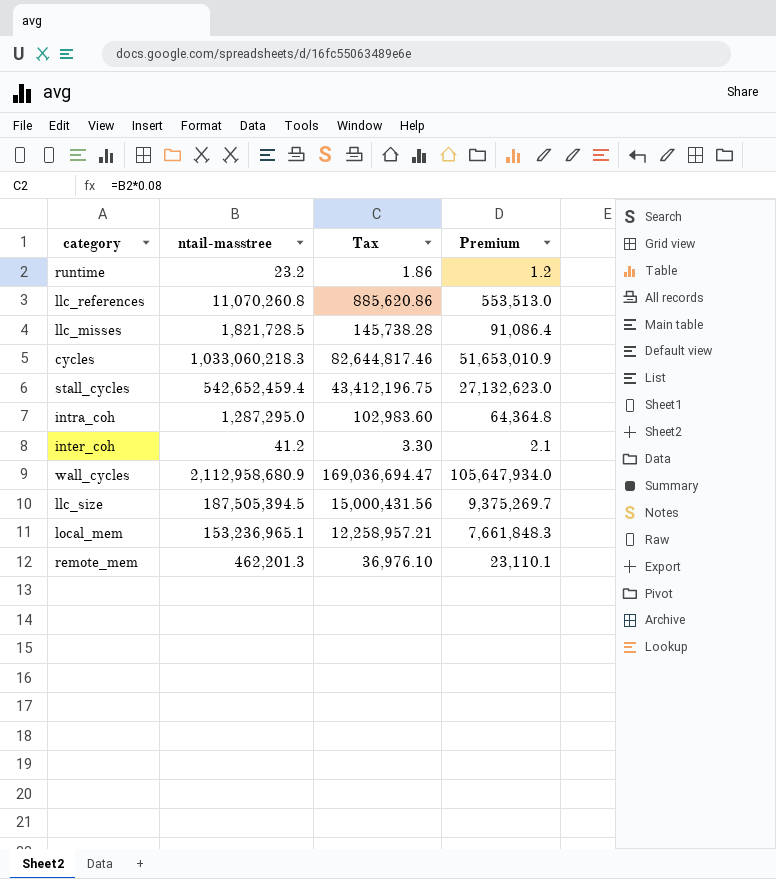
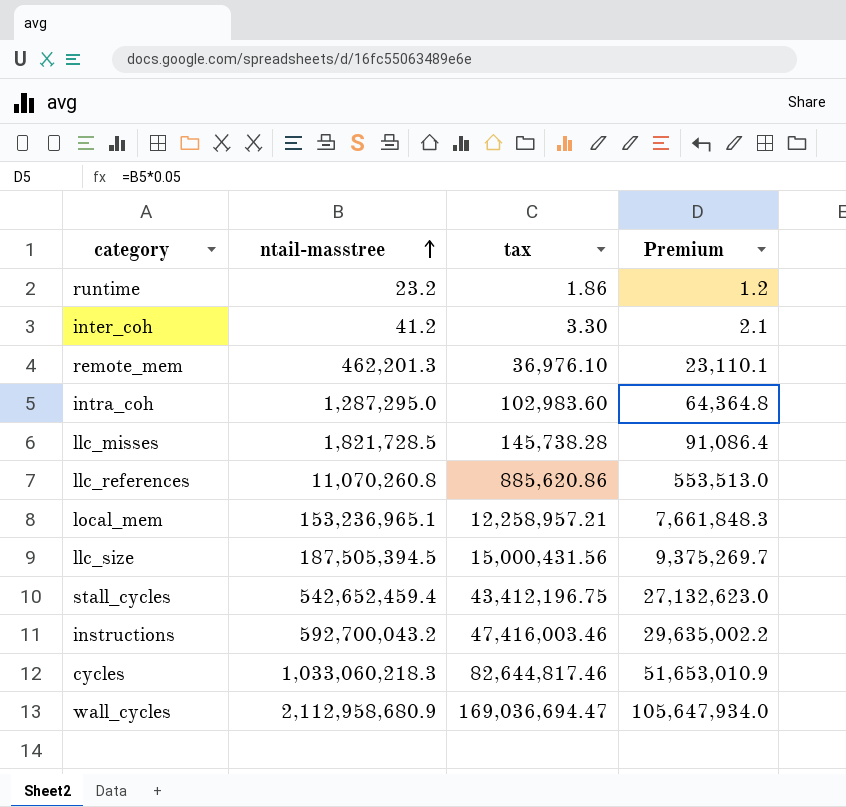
row order: none -> ntail-masstree ascending
column name: Tax -> tax
row instructions: none -> 592,700,043.2 | 47,416,003.46 | 29,635,002.2

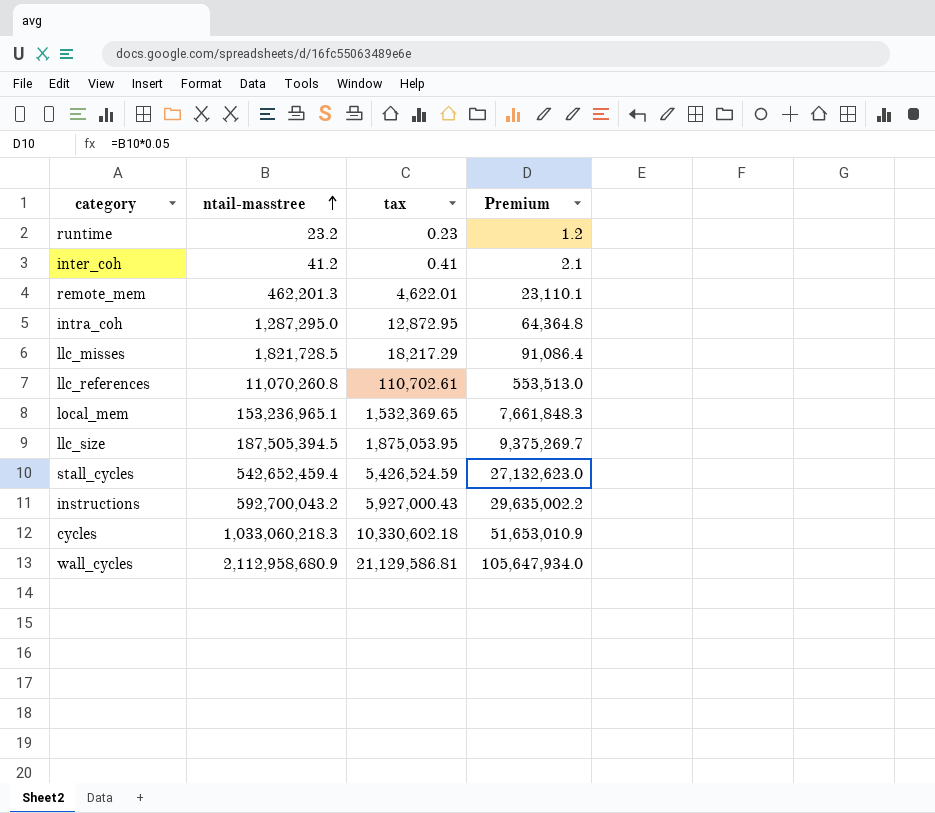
column tax | formula: [ntail-masstree] * 0.08 -> [ntail-masstree] * 0.01

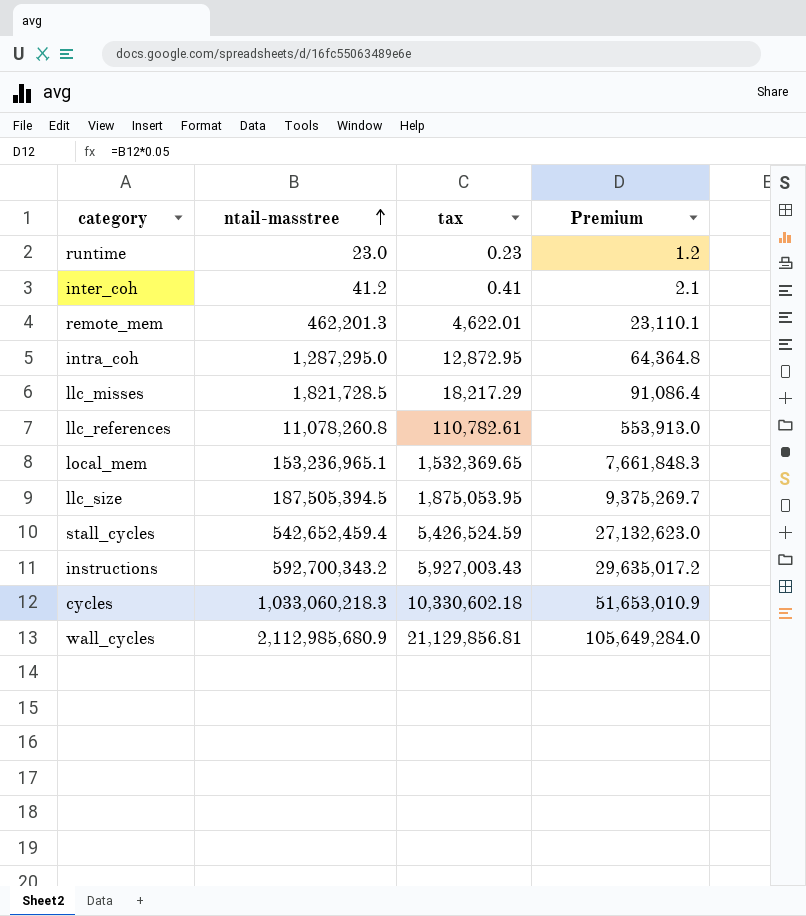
runtime | ntail-masstree: 23.2 -> 23.0
llc_references | ntail-masstree: 11,070,260.8 -> 11,078,260.8
llc_references | tax: 110,702.61 -> 110,782.61
llc_references | Premium: 553,513.0 -> 553,913.0
instructions | ntail-masstree: 592,700,043.2 -> 592,700,343.2
instructions | tax: 5,927,000.43 -> 5,927,003.43
instructions | Premium: 29,635,002.2 -> 29,635,017.2
wall_cycles | ntail-masstree: 2,112,958,680.9 -> 2,112,985,680.9
wall_cycles | tax: 21,129,586.81 -> 21,129,856.81
wall_cycles | Premium: 105,647,934.0 -> 105,649,284.0

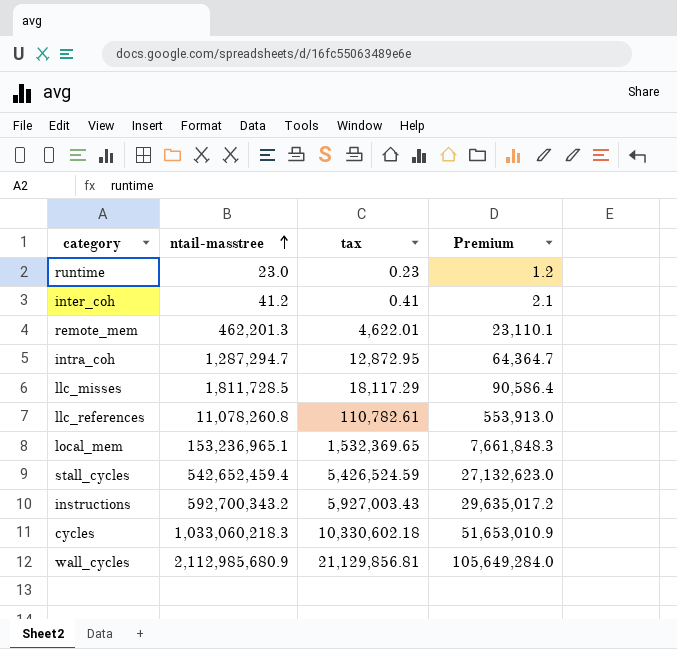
row llc_size: 187,505,394.5 | 1,875,053.95 | 9,375,269.7 -> none
intra_coh | ntail-masstree: 1,287,295.0 -> 1,287,294.7
intra_coh | Premium: 64,364.8 -> 64,364.7
llc_misses | ntail-masstree: 1,821,728.5 -> 1,811,728.5
llc_misses | tax: 18,217.29 -> 18,117.29
llc_misses | Premium: 91,086.4 -> 90,586.4

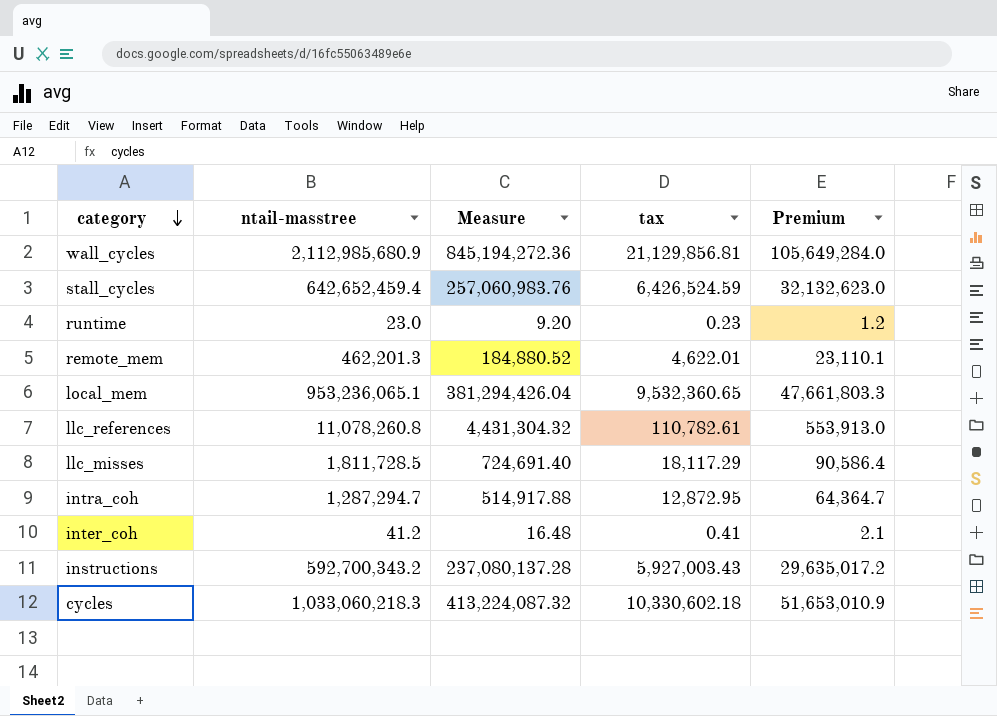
row order: ntail-masstree ascending -> category descending
column Measure | formula: none -> [ntail-masstree] * 0.4
stall_cycles | ntail-masstree: 542,652,459.4 -> 642,652,459.4
stall_cycles | tax: 5,426,524.59 -> 6,426,524.59
stall_cycles | Premium: 27,132,623.0 -> 32,132,623.0
local_mem | ntail-masstree: 153,236,965.1 -> 953,236,065.1
local_mem | tax: 1,532,369.65 -> 9,532,360.65
local_mem | Premium: 7,661,848.3 -> 47,661,803.3

